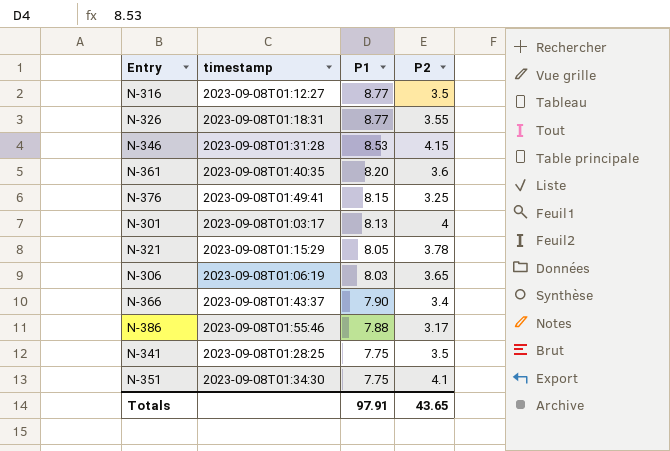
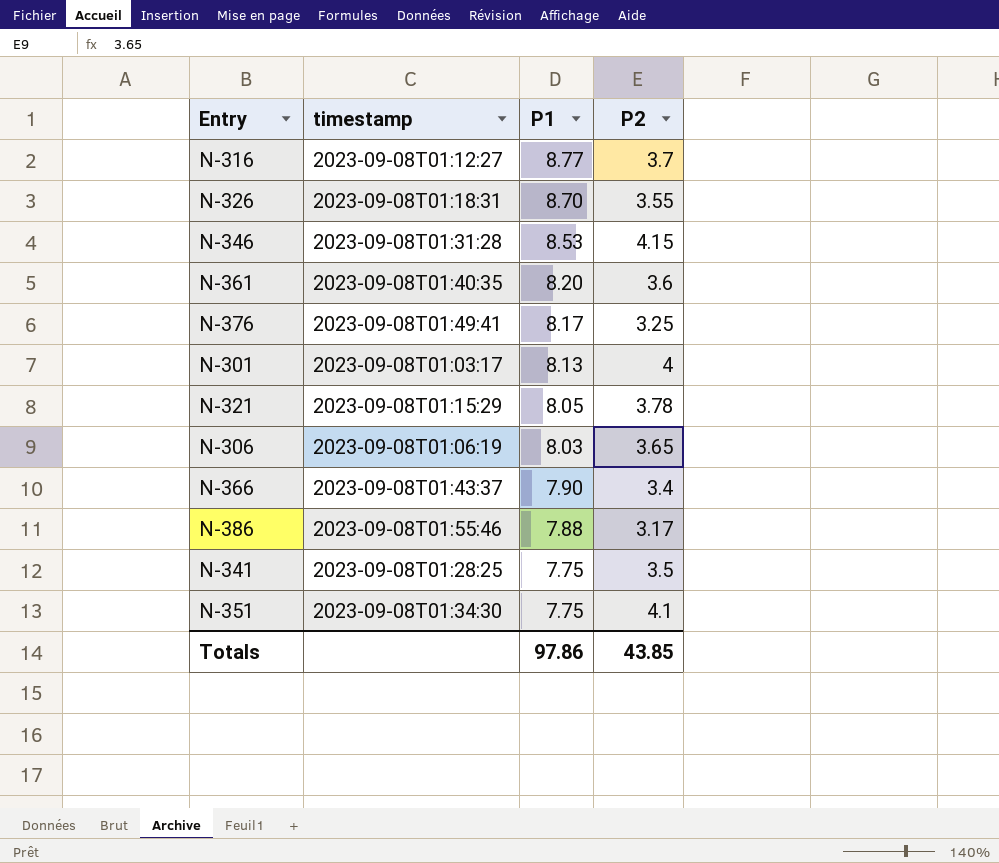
N-316 | P2: 3.5 -> 3.7
N-326 | P1: 8.77 -> 8.70
N-376 | P1: 8.15 -> 8.17
Totals | P1: 97.91 -> 97.86
Totals | P2: 43.65 -> 43.85

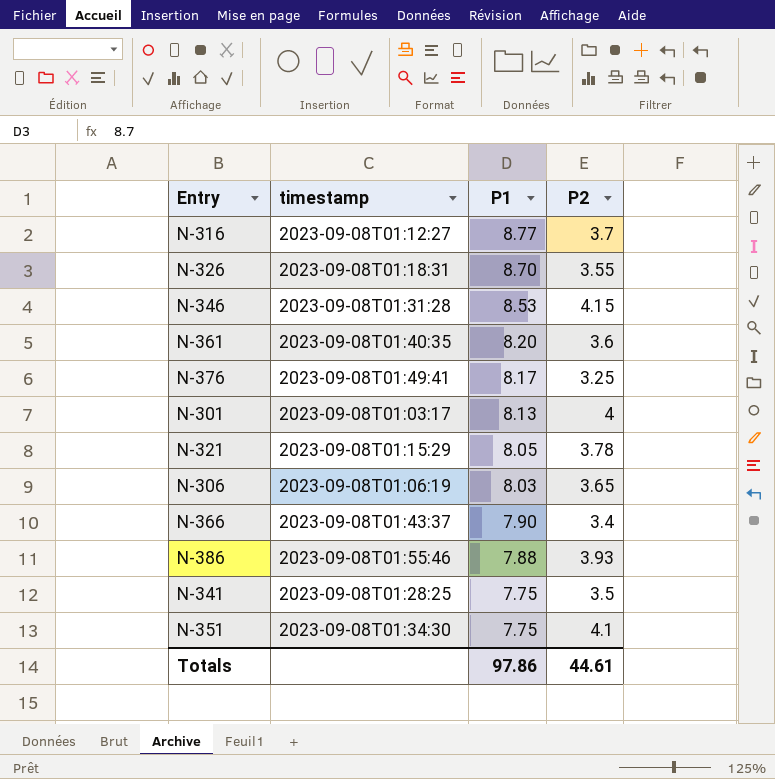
N-386 | P2: 3.17 -> 3.93
Totals | P2: 43.85 -> 44.61

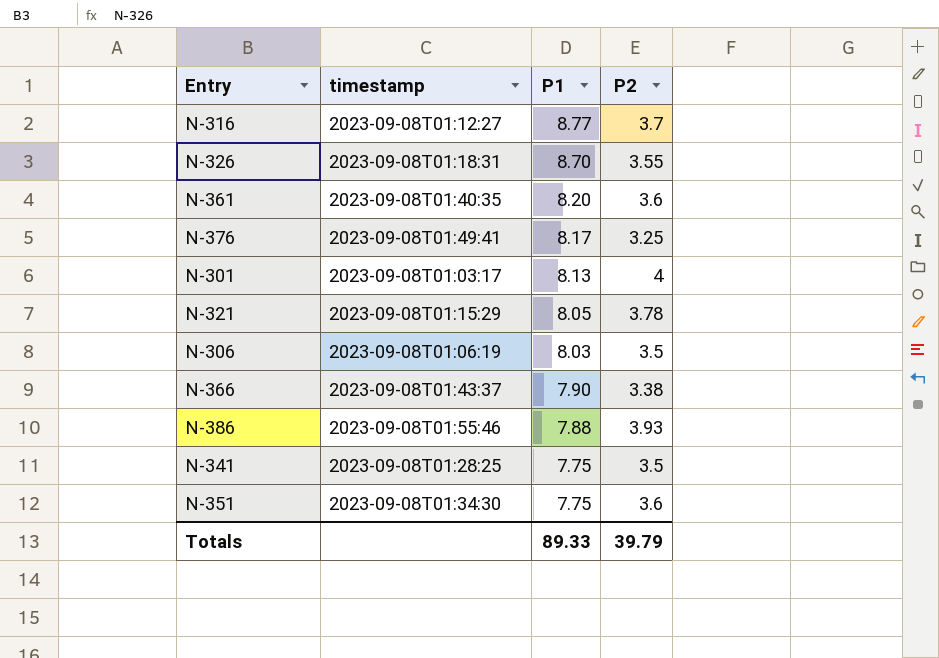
row N-346: 2023-09-08T01:31:28 | 8.53 | 4.15 -> none
N-306 | P2: 3.65 -> 3.5
N-366 | P2: 3.4 -> 3.38
N-351 | P2: 4.1 -> 3.6
Totals | P1: 97.86 -> 89.33
Totals | P2: 44.61 -> 39.79

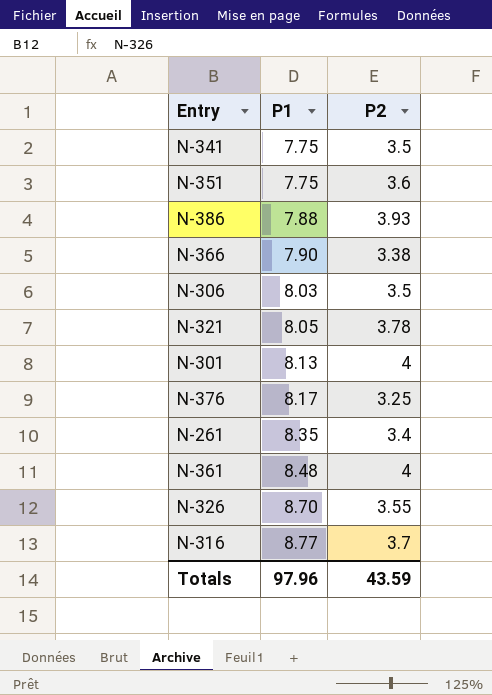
row order: P1 descending -> P1 ascending
column timestamp | position: 2 -> none
row N-261: none -> 8.35 | 3.4
N-361 | P1: 8.20 -> 8.48
N-361 | P2: 3.6 -> 4
Totals | P1: 89.33 -> 97.96
Totals | P2: 39.79 -> 43.59

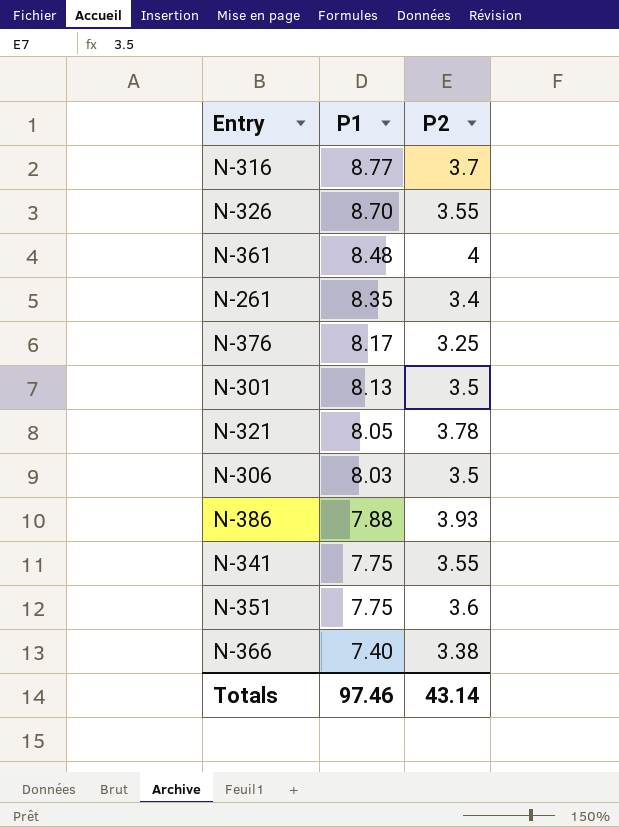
row order: P1 ascending -> P1 descending
N-301 | P2: 4 -> 3.5
N-341 | P2: 3.5 -> 3.55
N-366 | P1: 7.90 -> 7.40
Totals | P1: 97.96 -> 97.46
Totals | P2: 43.59 -> 43.14

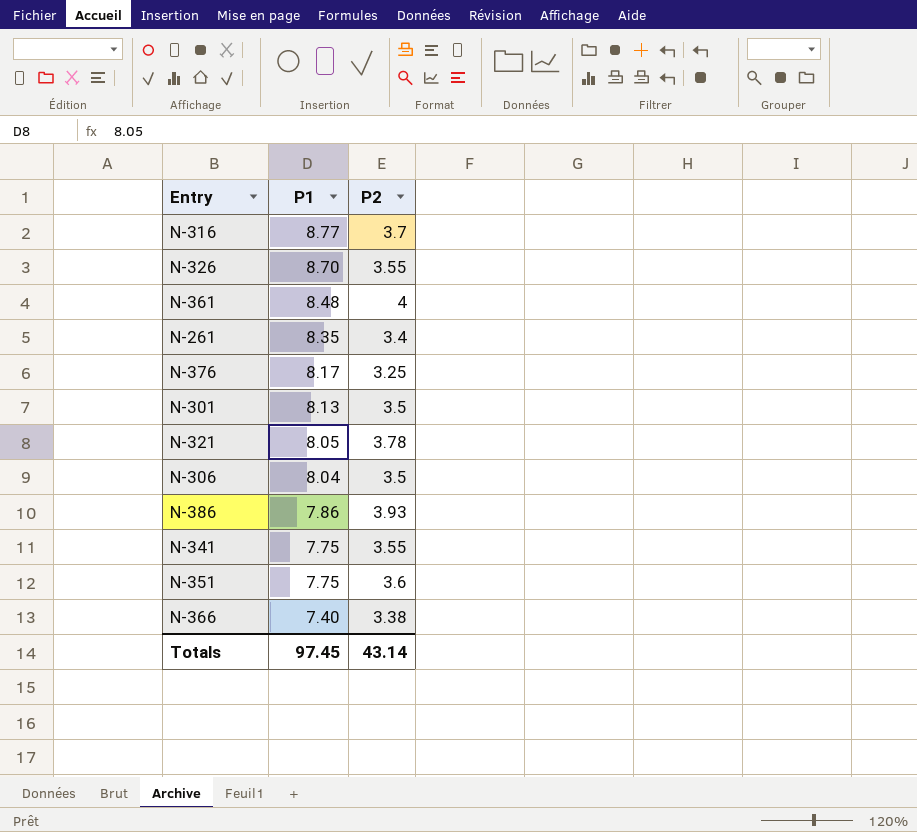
N-306 | P1: 8.03 -> 8.04
N-386 | P1: 7.88 -> 7.86
Totals | P1: 97.46 -> 97.45

